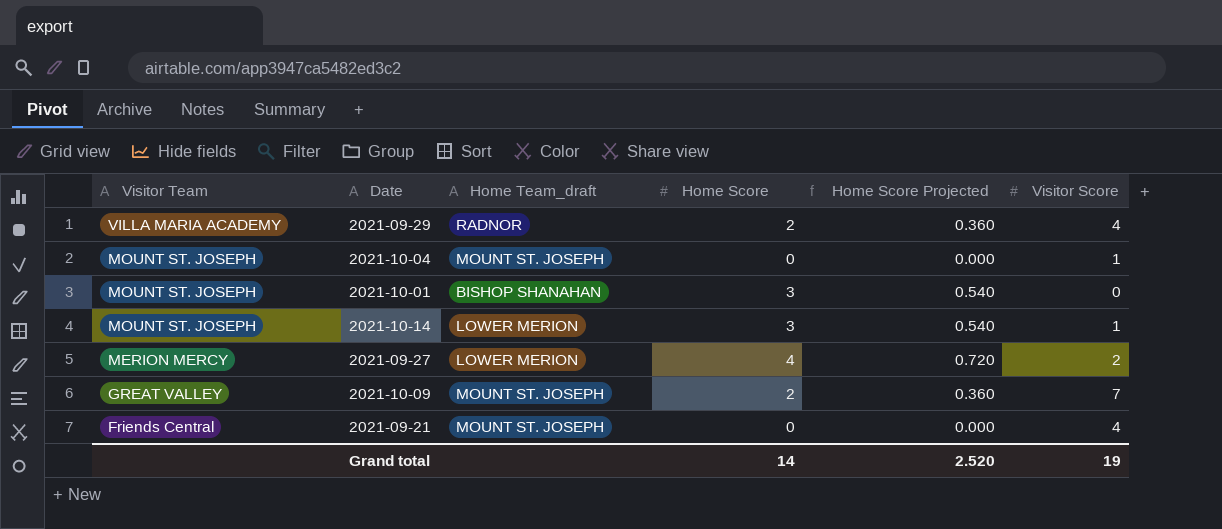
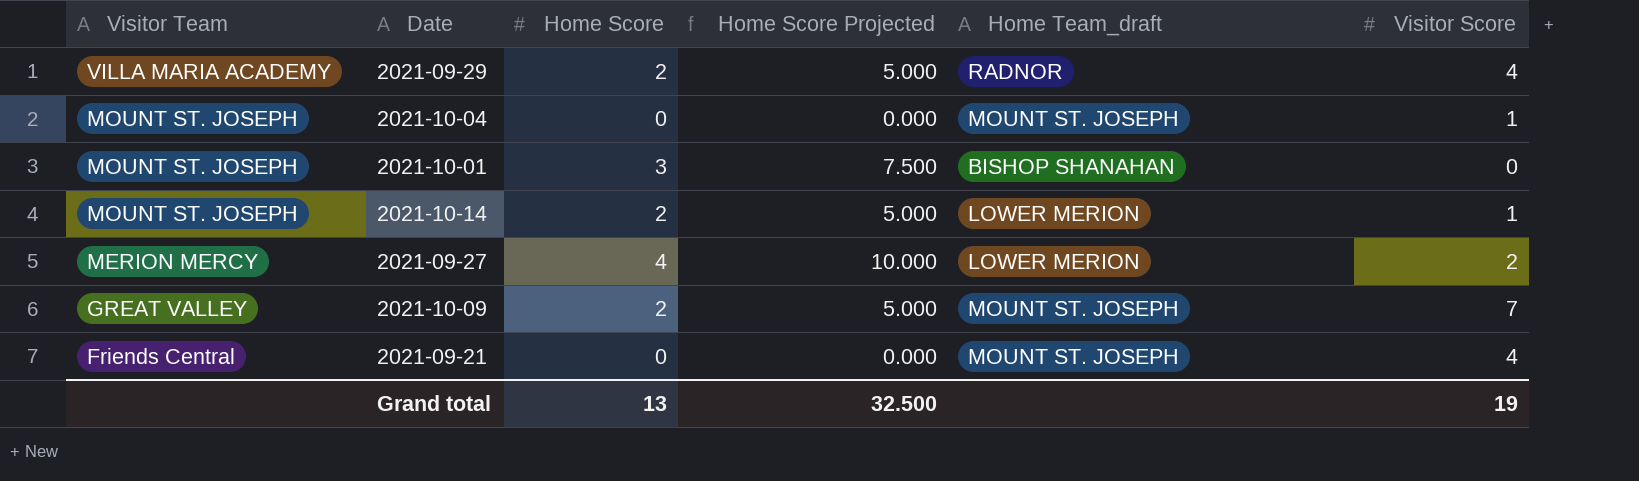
column Home Score Projected | formula: [Home Score] * 0.18 -> [Home Score] * 2.5
column Home Team_draft | position: 3 -> 5
2021-10-14 | Home Score: 3 -> 2
Grand total | Home Score: 14 -> 13
Grand total | Home Score Projected: 2.520 -> 32.500

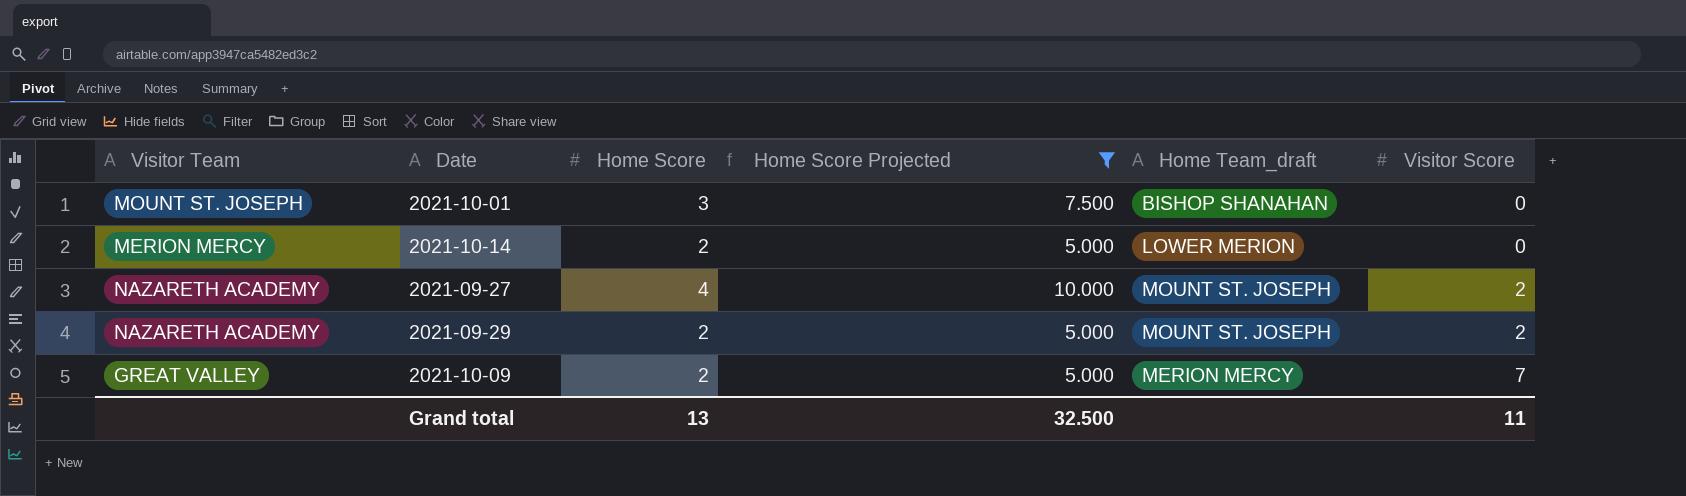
filter: none -> Home Score Projected != 0.000
row order: Visitor Team descending -> Visitor Score ascending
2021-10-14 | Visitor Team: MOUNT ST. JOSEPH -> MERION MERCY
2021-10-14 | Visitor Score: 1 -> 0
2021-09-27 | Visitor Team: MERION MERCY -> NAZARETH ACADEMY
2021-09-27 | Home Team_draft: LOWER MERION -> MOUNT ST. JOSEPH
2021-09-29 | Visitor Team: VILLA MARIA ACADEMY -> NAZARETH ACADEMY
2021-09-29 | Home Team_draft: RADNOR -> MOUNT ST. JOSEPH
2021-09-29 | Visitor Score: 4 -> 2
2021-10-09 | Home Team_draft: MOUNT ST. JOSEPH -> MERION MERCY
Grand total | Visitor Score: 19 -> 11

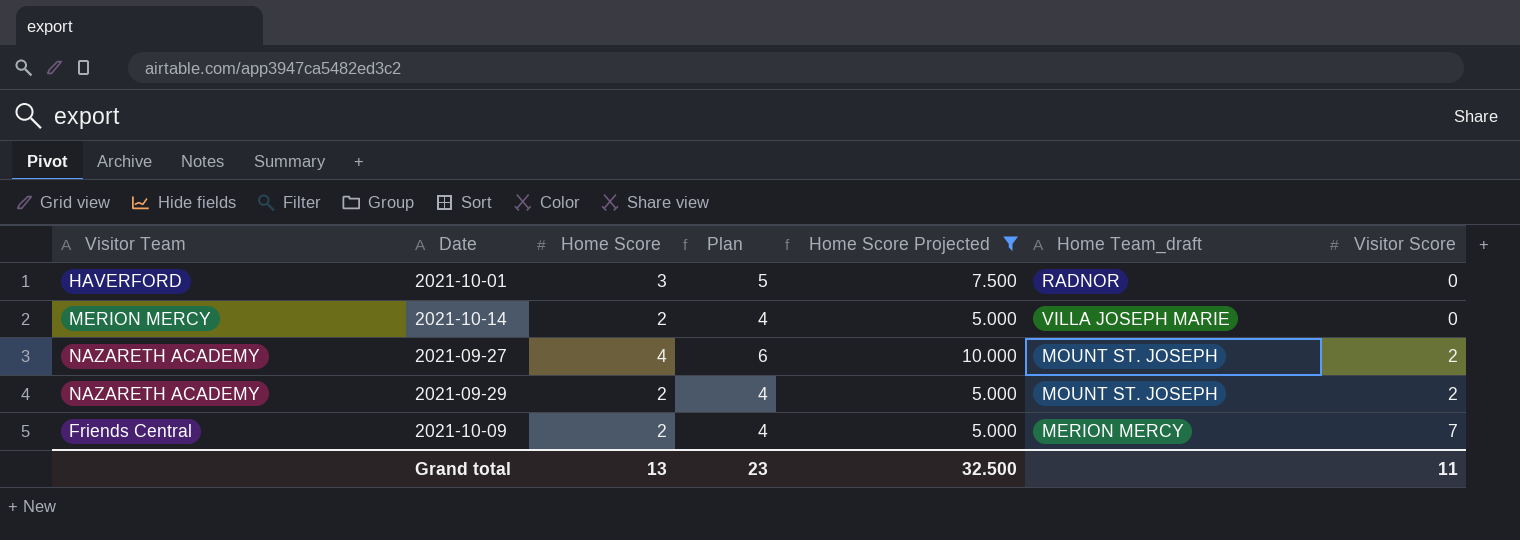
column Plan | formula: none -> [Home Score] + 2
2021-10-01 | Visitor Team: MOUNT ST. JOSEPH -> HAVERFORD
2021-10-01 | Home Team_draft: BISHOP SHANAHAN -> RADNOR
2021-10-14 | Home Team_draft: LOWER MERION -> VILLA JOSEPH MARIE
2021-10-09 | Visitor Team: GREAT VALLEY -> Friends Central

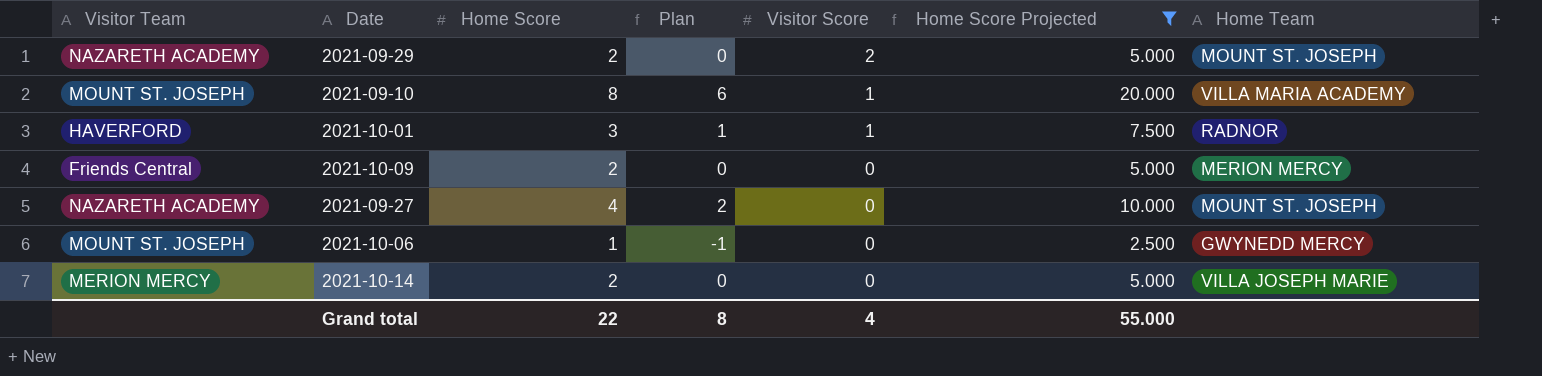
row order: Visitor Score ascending -> Visitor Score descending
column Plan | formula: [Home Score] + 2 -> [Home Score] - 2
column Visitor Score | position: 7 -> 5
column name: Home Team_draft -> Home Team
row 2021-09-10: none -> MOUNT ST. JOSEPH | 8 | 6 | 1 | 20.000 | VILLA MARIA ACADEMY
2021-10-01 | Visitor Score: 0 -> 1
2021-10-09 | Visitor Score: 7 -> 0
2021-09-27 | Visitor Score: 2 -> 0
row 2021-10-06: none -> MOUNT ST. JOSEPH | 1 | -1 | 0 | 2.500 | GWYNEDD MERCY
Grand total | Home Score: 13 -> 22
Grand total | Plan: 23 -> 8
Grand total | Visitor Score: 11 -> 4
Grand total | Home Score Projected: 32.500 -> 55.000

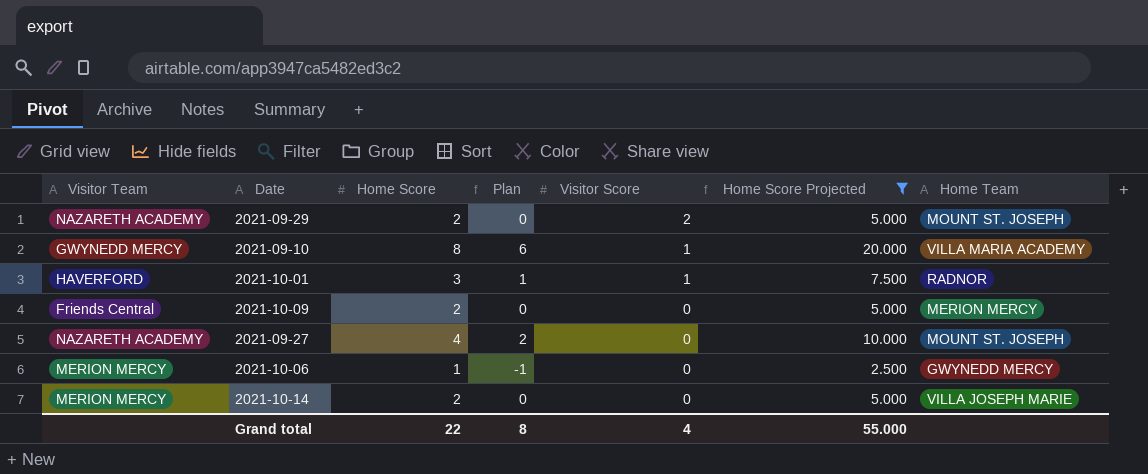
2021-09-10 | Visitor Team: MOUNT ST. JOSEPH -> GWYNEDD MERCY
2021-10-06 | Visitor Team: MOUNT ST. JOSEPH -> MERION MERCY

